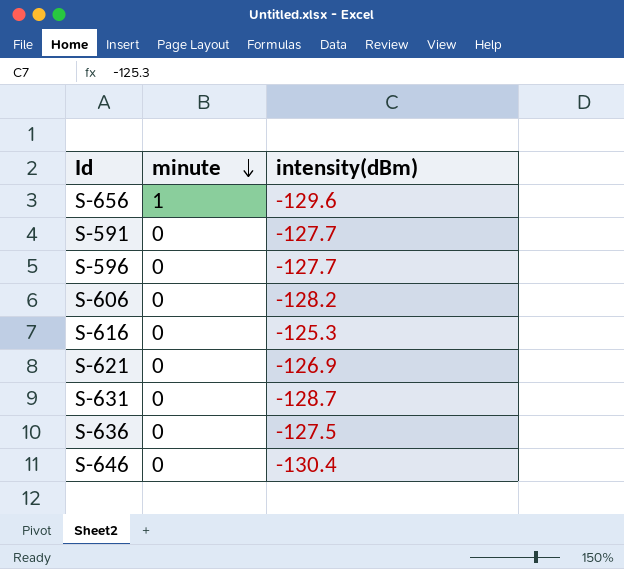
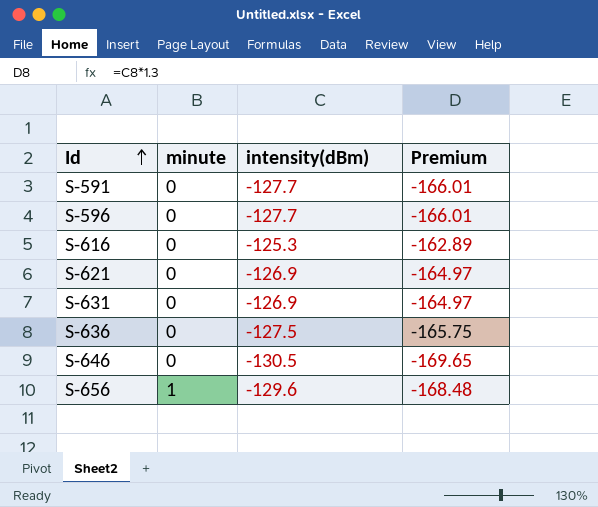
row order: minute descending -> Id ascending
column Premium | formula: none -> [intensity(dBm)] * 1.3
row S-606: 0 | -128.2 -> none
S-631 | intensity(dBm): -128.7 -> -126.9
S-646 | intensity(dBm): -130.4 -> -130.5

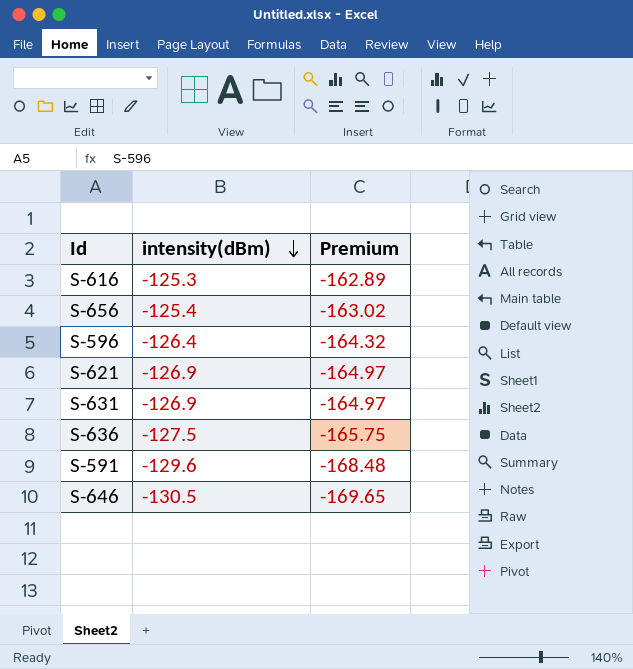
row order: Id ascending -> intensity(dBm) descending
column minute | position: 2 -> none
S-656 | intensity(dBm): -129.6 -> -125.4
S-656 | Premium: -168.48 -> -163.02
S-596 | intensity(dBm): -127.7 -> -126.4
S-596 | Premium: -166.01 -> -164.32
S-591 | intensity(dBm): -127.7 -> -129.6
S-591 | Premium: -166.01 -> -168.48

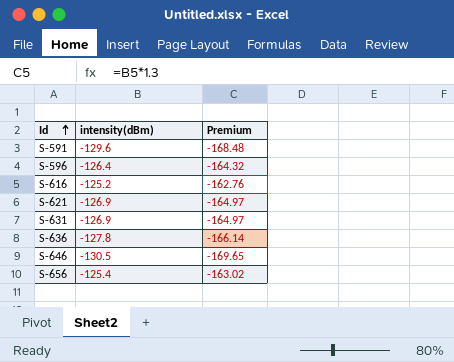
row order: intensity(dBm) descending -> Id ascending
S-616 | intensity(dBm): -125.3 -> -125.2
S-616 | Premium: -162.89 -> -162.76
S-636 | intensity(dBm): -127.5 -> -127.8
S-636 | Premium: -165.75 -> -166.14

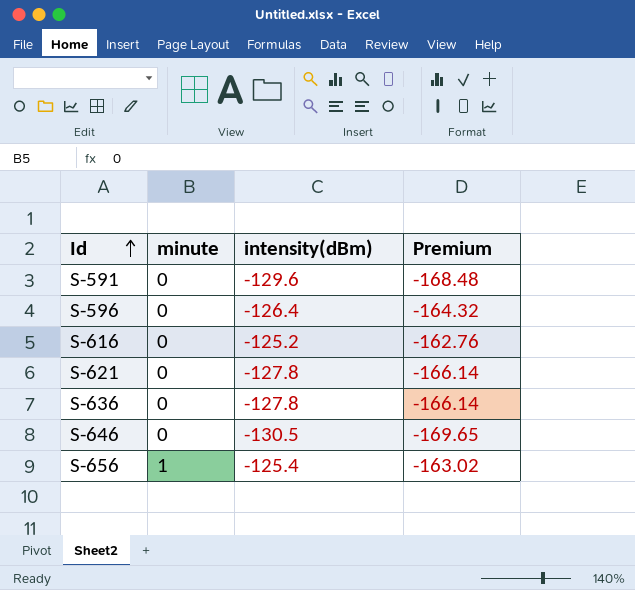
column minute | position: none -> 2
row S-631: -126.9 | -164.97 -> none
S-621 | intensity(dBm): -126.9 -> -127.8
S-621 | Premium: -164.97 -> -166.14

